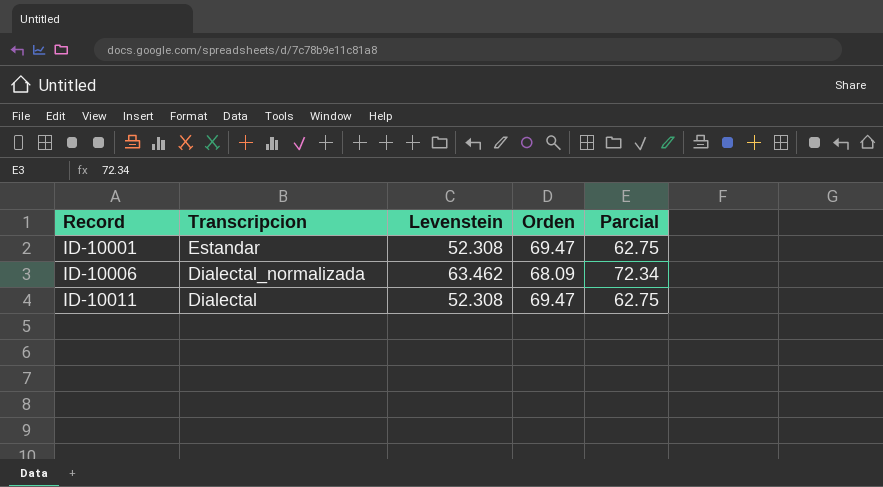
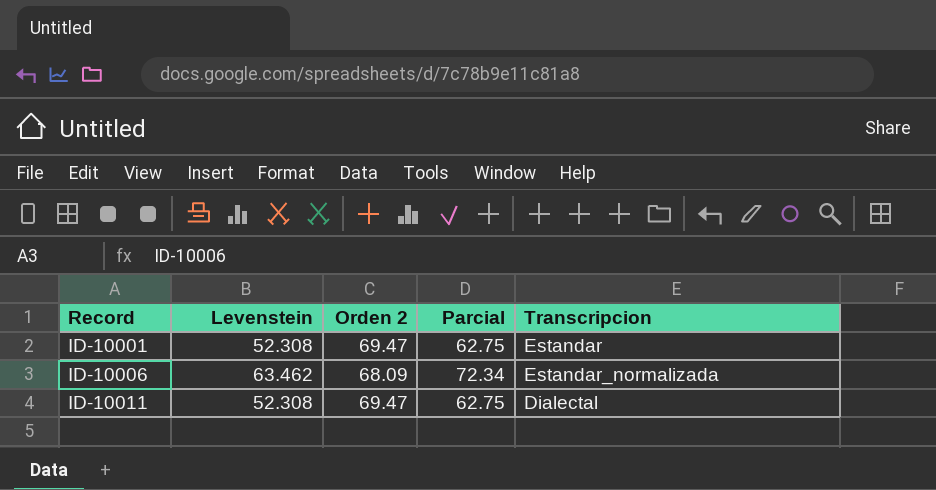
column name: Orden -> Orden 2
column Transcripcion | position: 2 -> 5
ID-10006 | Transcripcion: Dialectal_normalizada -> Estandar_normalizada

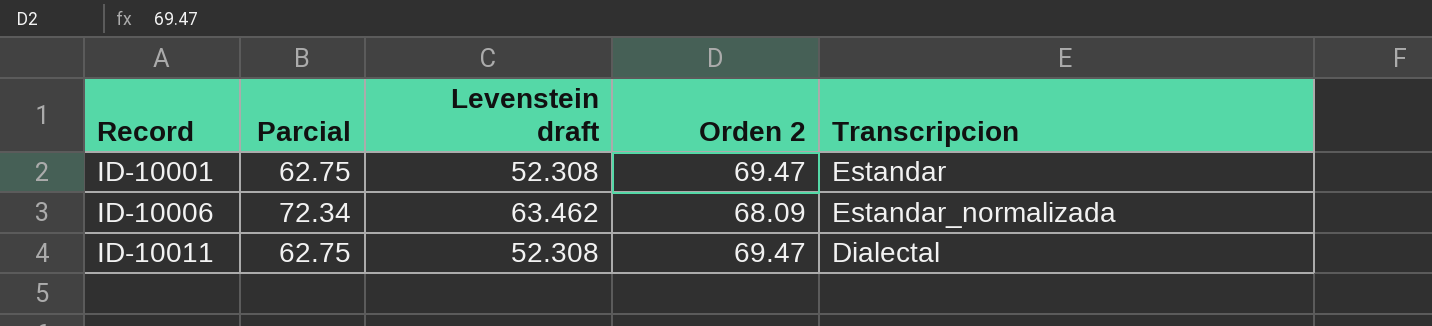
column Parcial | position: 4 -> 2
column name: Levenstein -> Levenstein draft

